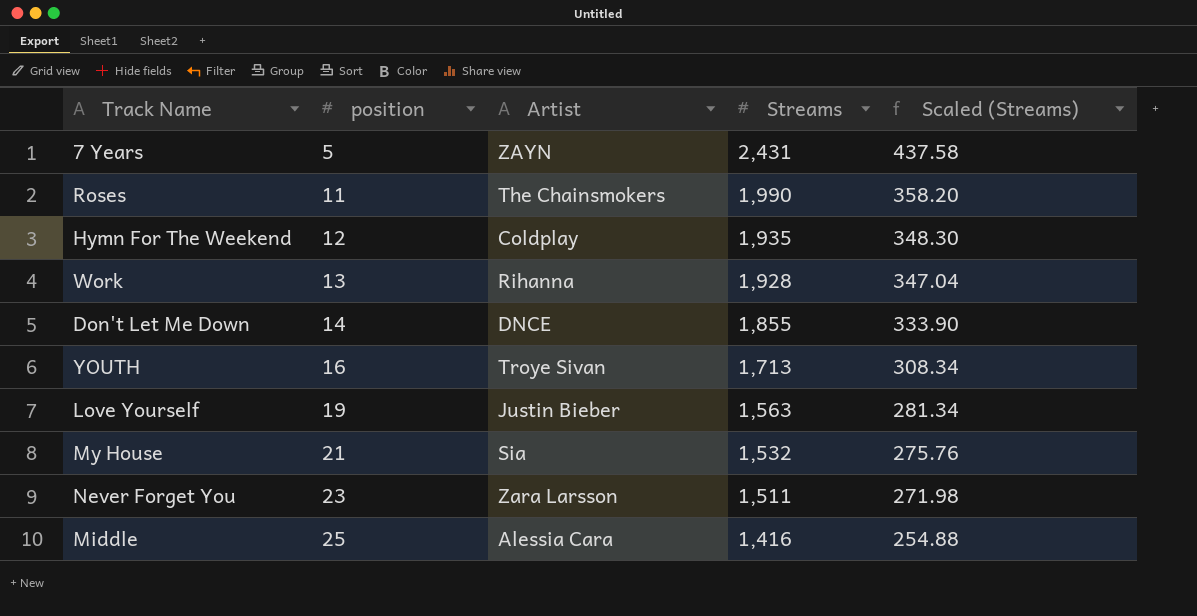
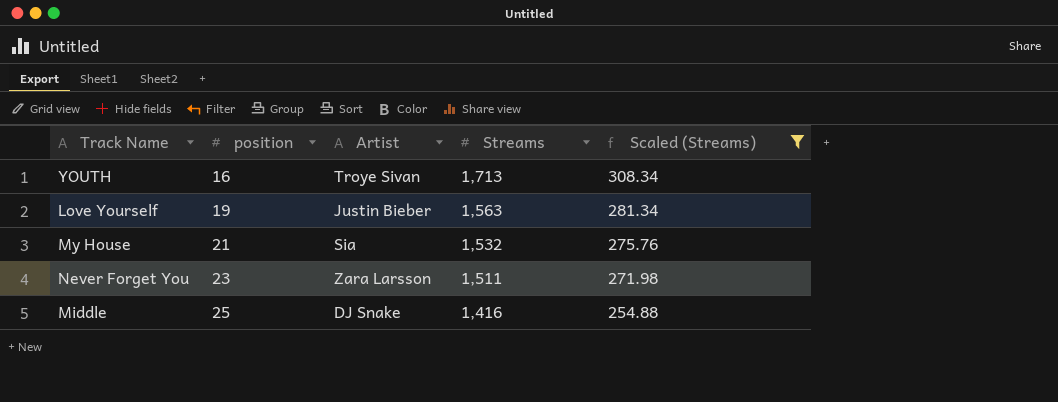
filter: none -> Scaled (Streams) <= 308.34
Middle | Artist: Alessia Cara -> DJ Snake

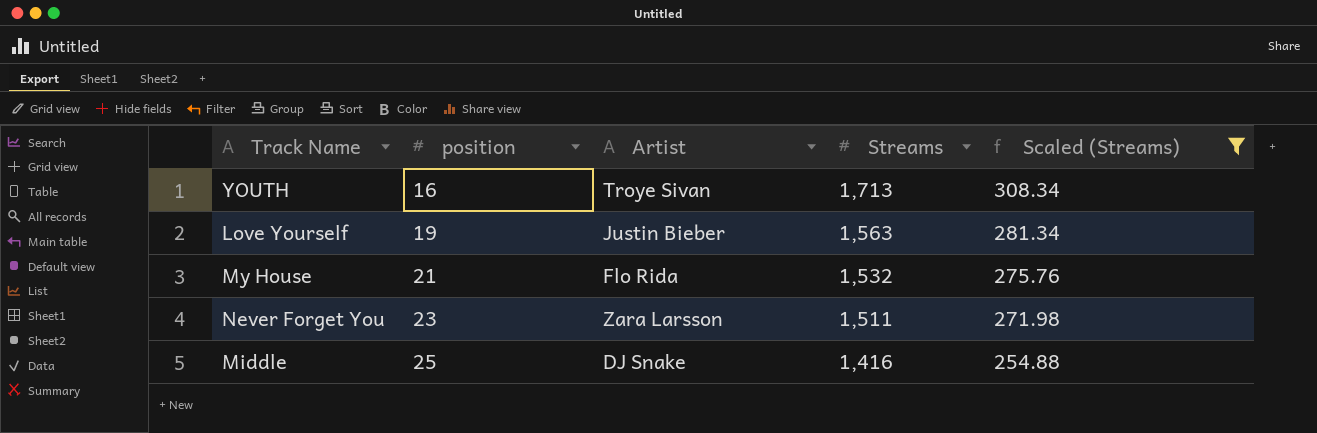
My House | Artist: Sia -> Flo Rida

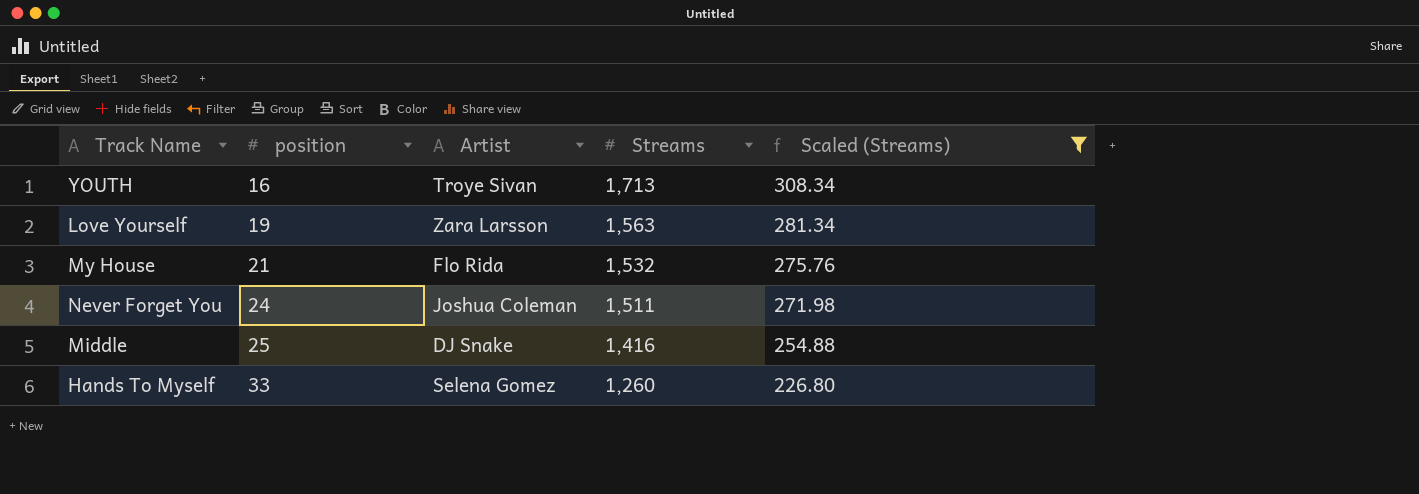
Love Yourself | Artist: Justin Bieber -> Zara Larsson
Never Forget You | position: 23 -> 24
Never Forget You | Artist: Zara Larsson -> Joshua Coleman
row Hands To Myself: none -> 33 | Selena Gomez | 1,260 | 226.80

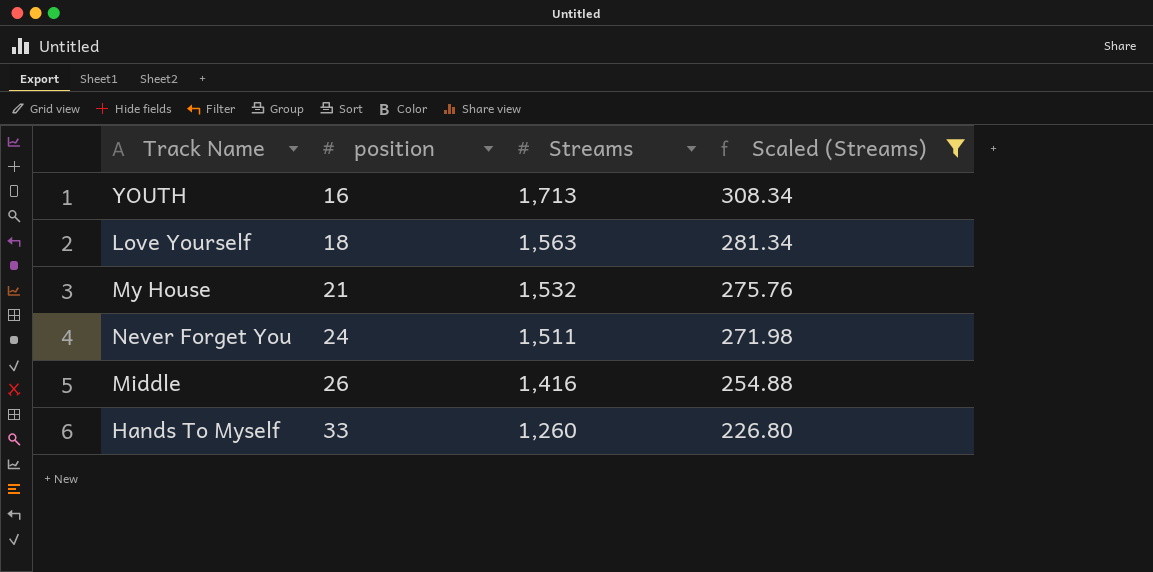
column Artist | position: 3 -> none
Love Yourself | position: 19 -> 18
Middle | position: 25 -> 26

